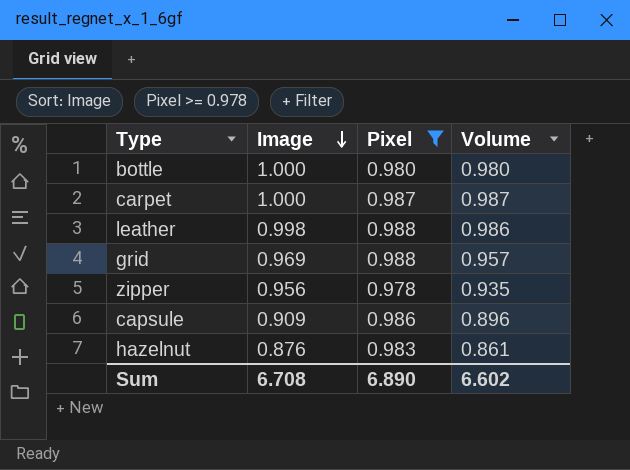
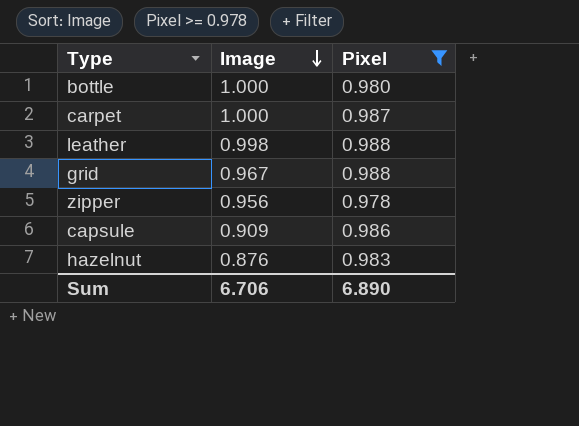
column Volume | formula: [Image] * [Pixel] -> none
grid | Image: 0.969 -> 0.967
Sum | Image: 6.708 -> 6.706

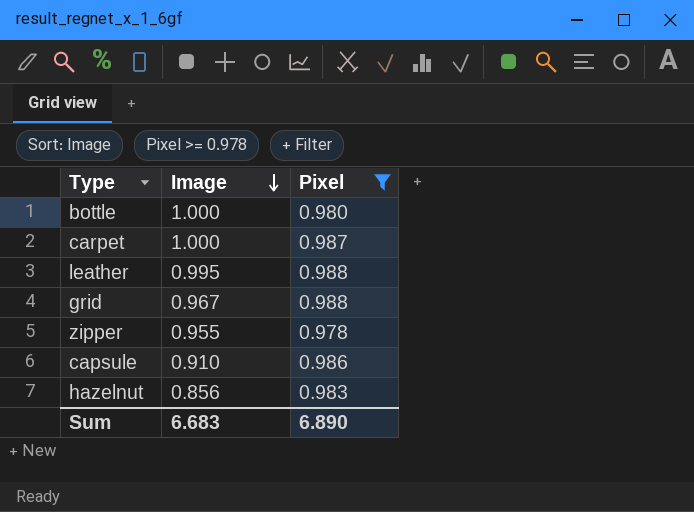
leather | Image: 0.998 -> 0.995
zipper | Image: 0.956 -> 0.955
capsule | Image: 0.909 -> 0.910
hazelnut | Image: 0.876 -> 0.856
Sum | Image: 6.706 -> 6.683

